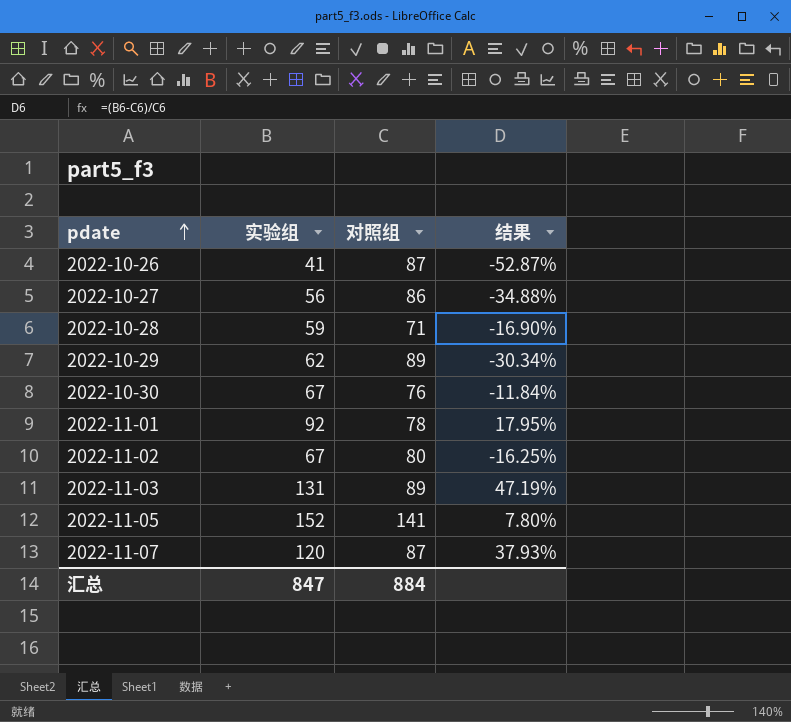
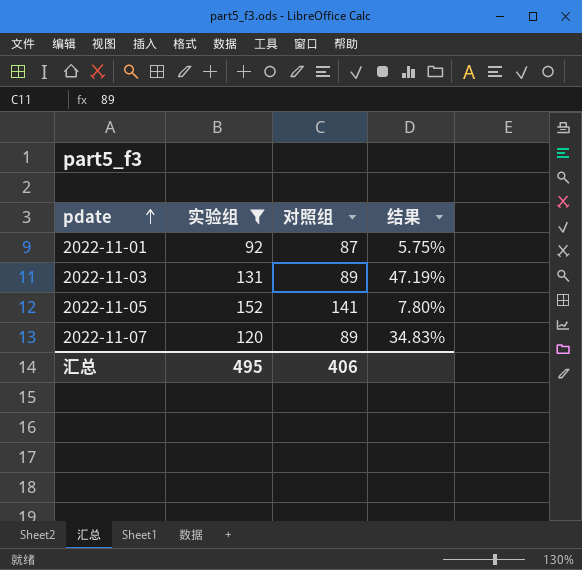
filter: none -> 实验组 >= 92
2022-11-01 | 对照组: 78 -> 87
2022-11-01 | 结果: 17.95% -> 5.75%
2022-11-07 | 对照组: 87 -> 89
2022-11-07 | 结果: 37.93% -> 34.83%
汇总 | 实验组: 847 -> 495
汇总 | 对照组: 884 -> 406

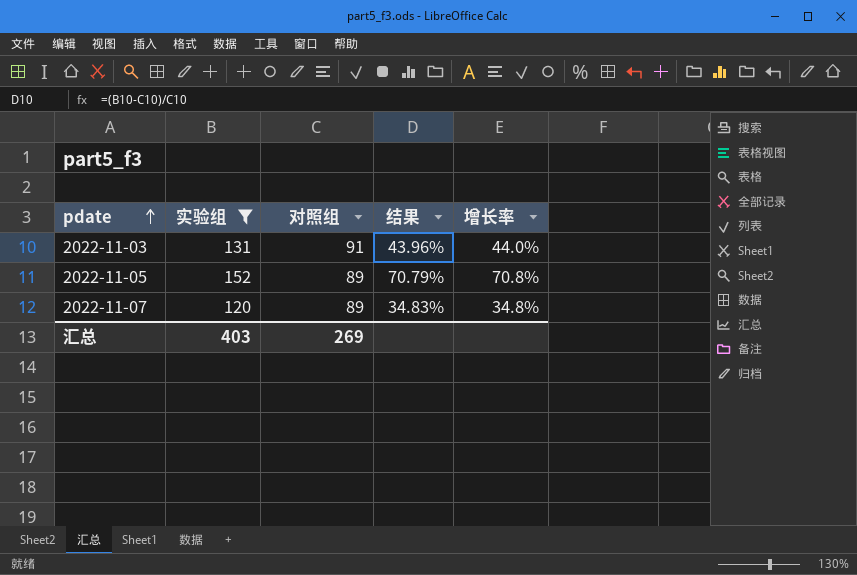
column 增长率 | formula: none -> ([实验组] - [对照组]) / [对照组]
row 2022-11-01: 92 | 87 | 5.75% -> none
2022-11-03 | 对照组: 89 -> 91
2022-11-03 | 结果: 47.19% -> 43.96%
2022-11-05 | 对照组: 141 -> 89
2022-11-05 | 结果: 7.80% -> 70.79%
汇总 | 实验组: 495 -> 403
汇总 | 对照组: 406 -> 269

